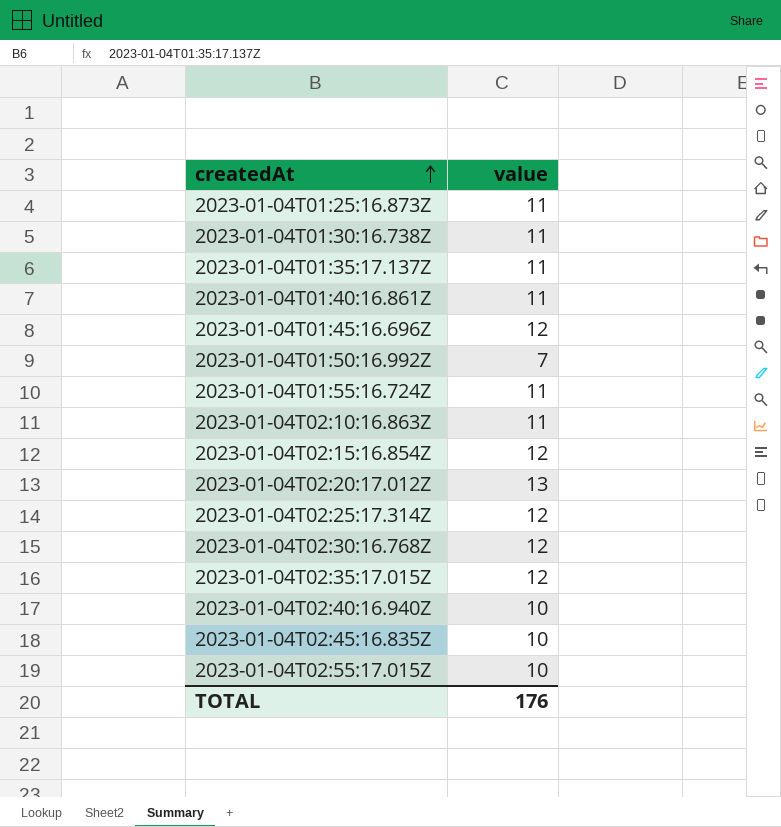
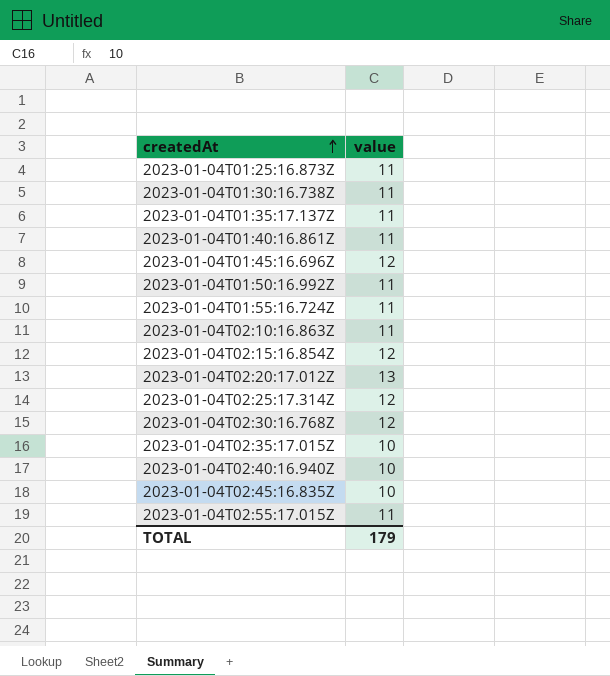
2023-01-04T01:50:16.992Z | value: 7 -> 11
2023-01-04T02:35:17.015Z | value: 12 -> 10
2023-01-04T02:55:17.015Z | value: 10 -> 11
TOTAL | value: 176 -> 179

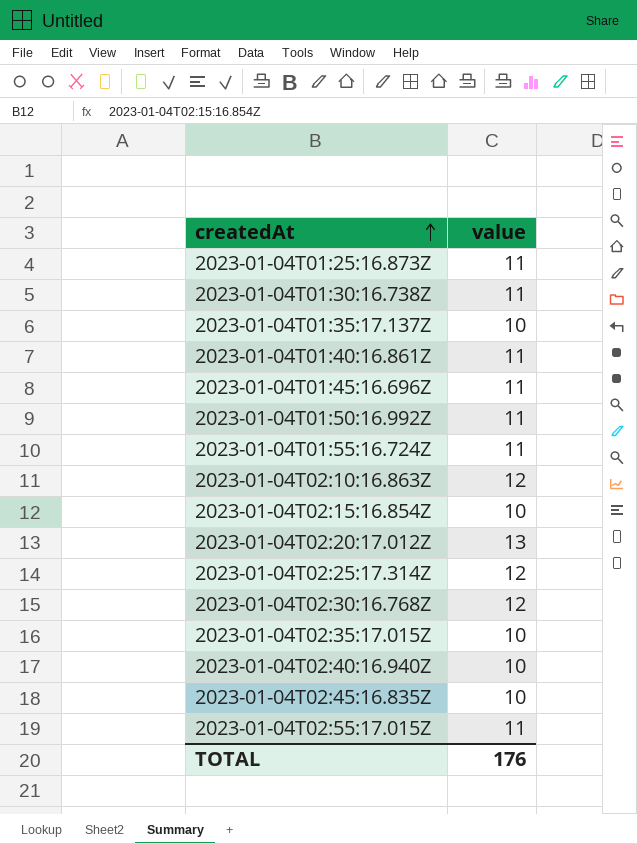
2023-01-04T01:35:17.137Z | value: 11 -> 10
2023-01-04T01:45:16.696Z | value: 12 -> 11
2023-01-04T02:10:16.863Z | value: 11 -> 12
2023-01-04T02:15:16.854Z | value: 12 -> 10
TOTAL | value: 179 -> 176

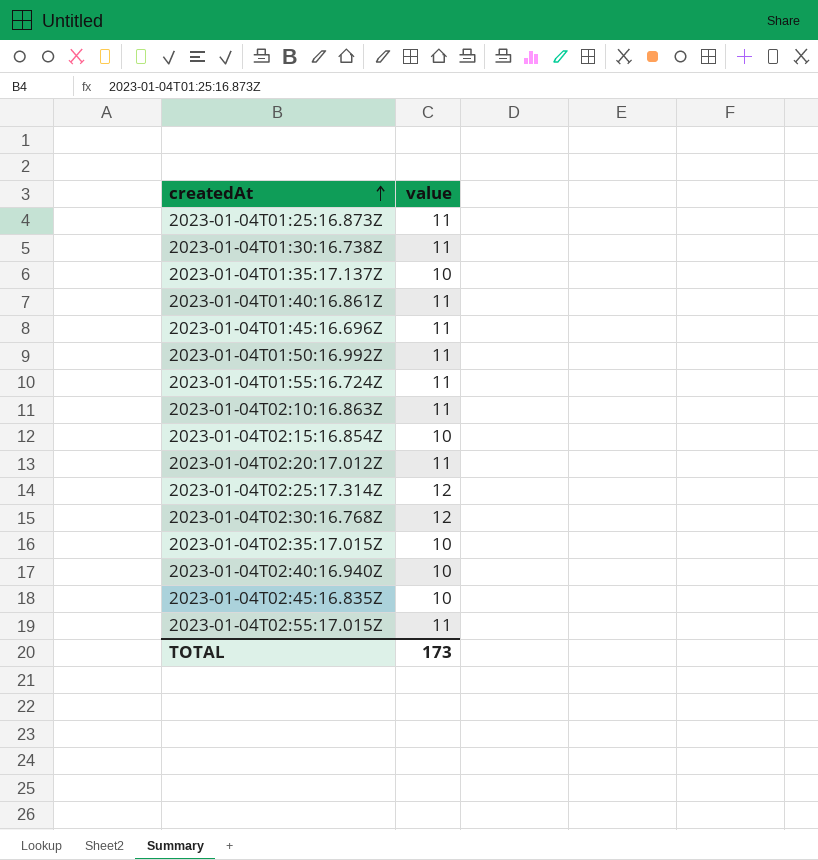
2023-01-04T02:10:16.863Z | value: 12 -> 11
2023-01-04T02:20:17.012Z | value: 13 -> 11
TOTAL | value: 176 -> 173

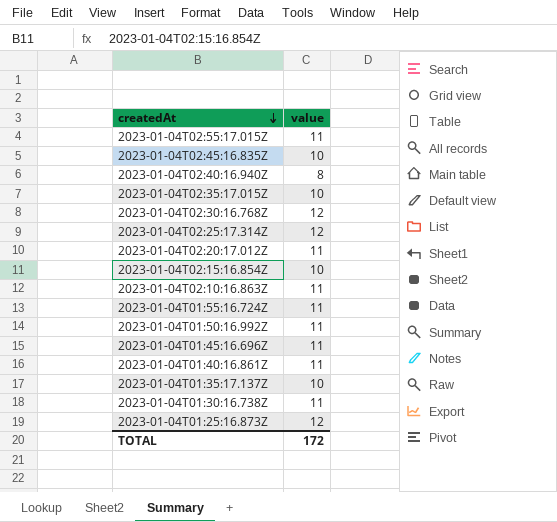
row order: createdAt ascending -> createdAt descending
2023-01-04T02:40:16.940Z | value: 10 -> 8
2023-01-04T01:25:16.873Z | value: 11 -> 12
TOTAL | value: 173 -> 172

